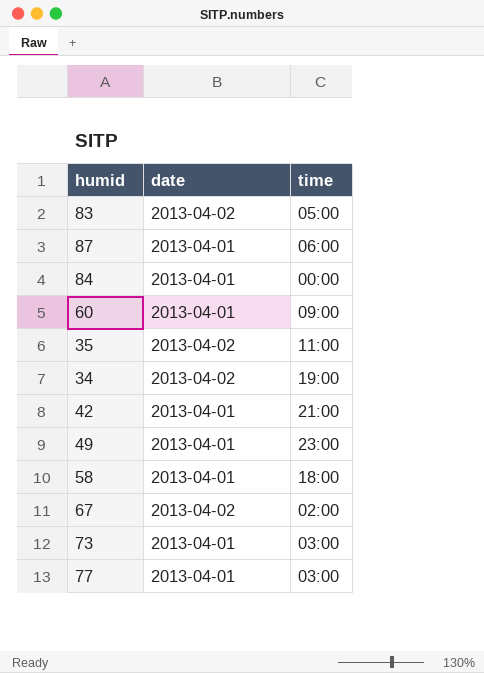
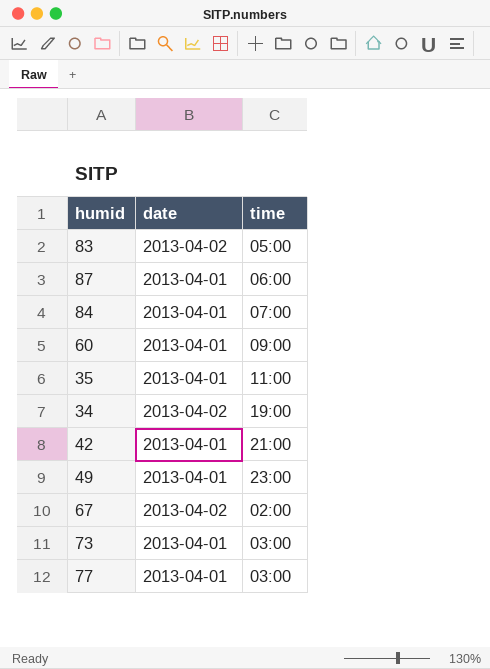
row 58: 2013-04-01 | 18:00 -> none
84 | time: 00:00 -> 07:00
35 | date: 2013-04-02 -> 2013-04-01

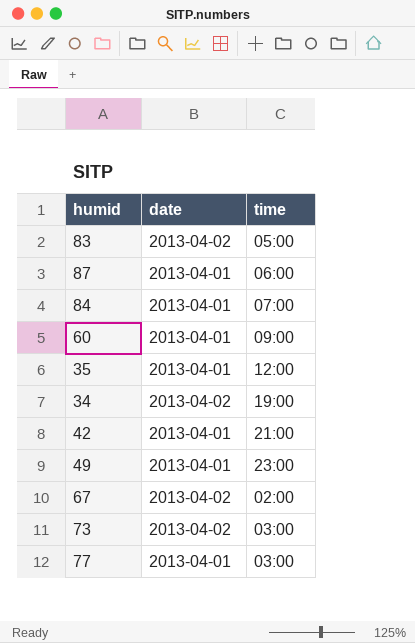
35 | time: 11:00 -> 12:00
73 | date: 2013-04-01 -> 2013-04-02

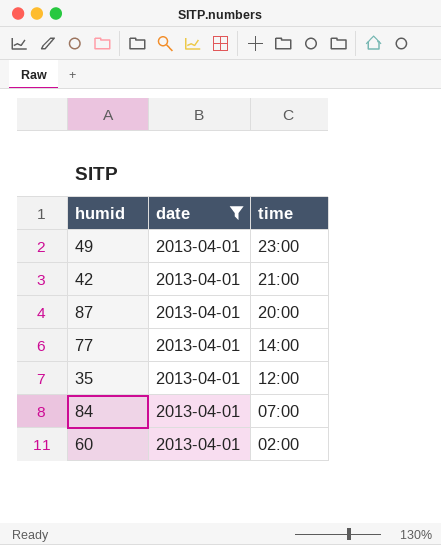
filter: none -> date = 2013-04-01
row order: none -> time descending
87 | time: 06:00 -> 20:00
77 | time: 03:00 -> 14:00
60 | time: 09:00 -> 02:00

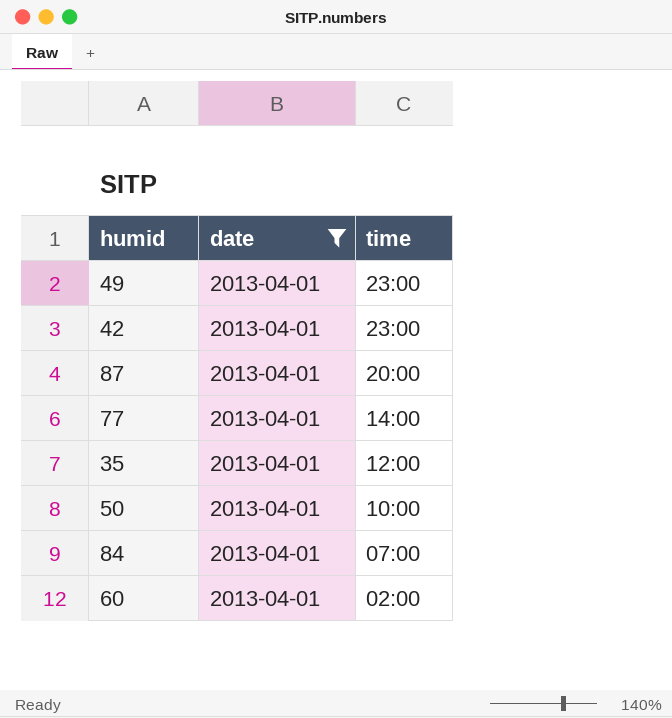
42 | time: 21:00 -> 23:00
row 50: none -> 2013-04-01 | 10:00

